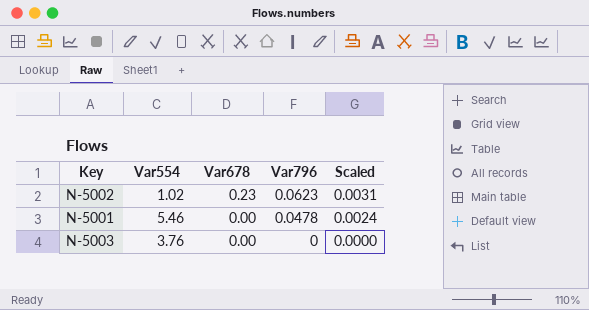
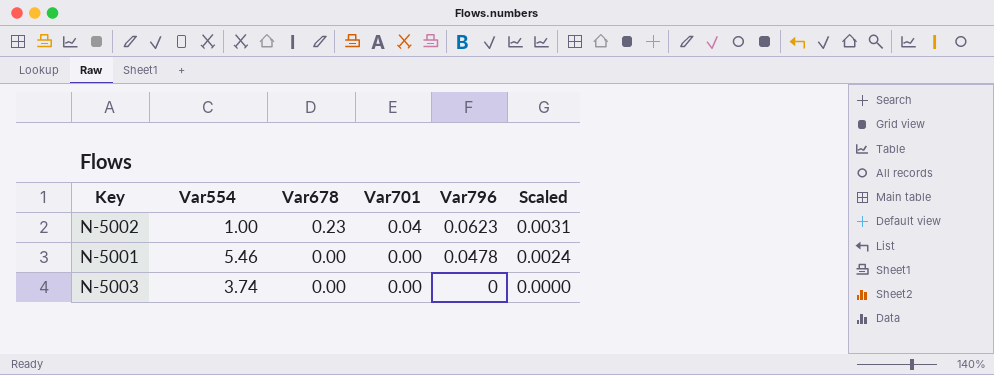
column Var701 | position: none -> 4
N-5002 | Var554: 1.02 -> 1.00
N-5003 | Var554: 3.76 -> 3.74

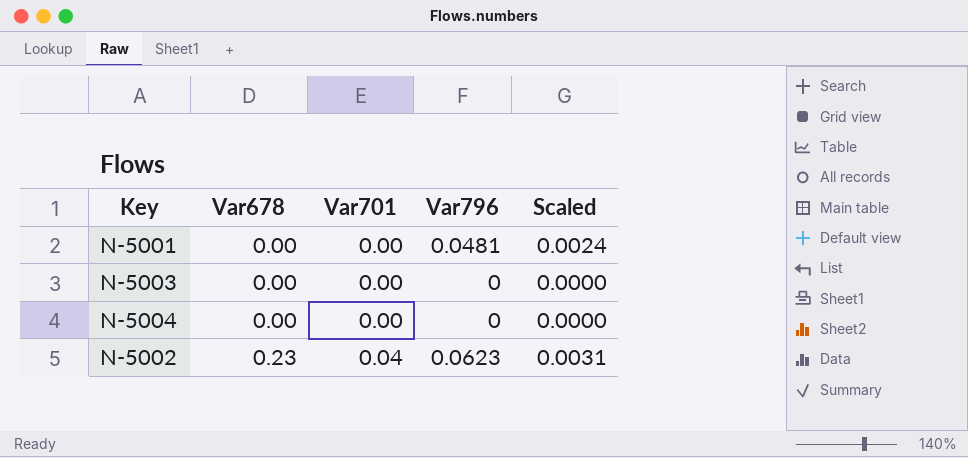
row order: Var678 descending -> Var678 ascending
column Var554 | position: 2 -> none
N-5001 | Var796: 0.0478 -> 0.0481
row N-5004: none -> 0.00 | 0.00 | 0 | 0.0000

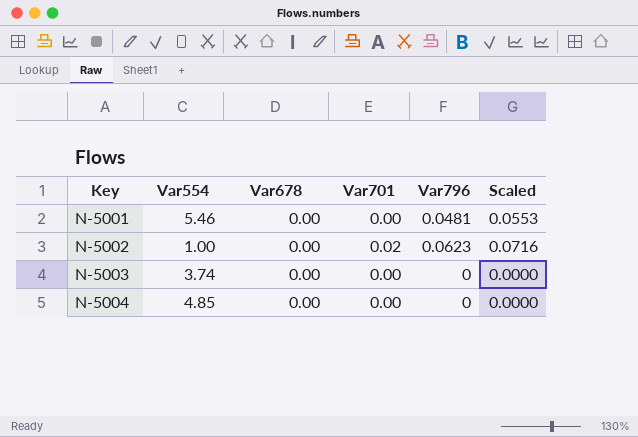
row order: Var678 ascending -> Key ascending
column Var554 | position: none -> 2
column Scaled | formula: [Var796] * 0.05 -> [Var796] * 1.15
N-5002 | Var678: 0.23 -> 0.00
N-5002 | Var701: 0.04 -> 0.02

